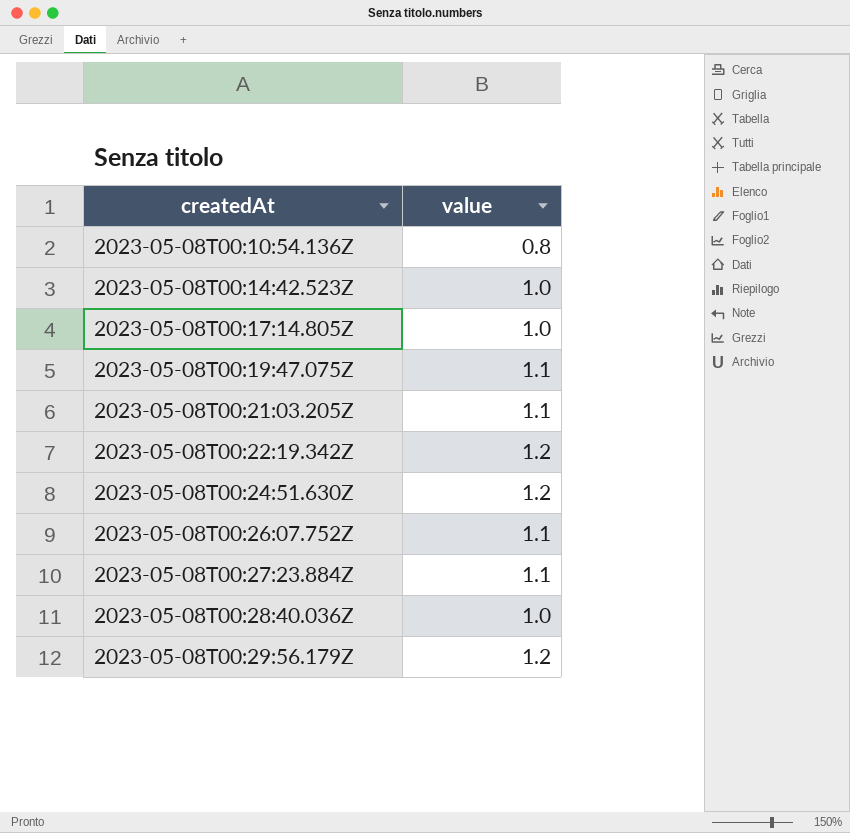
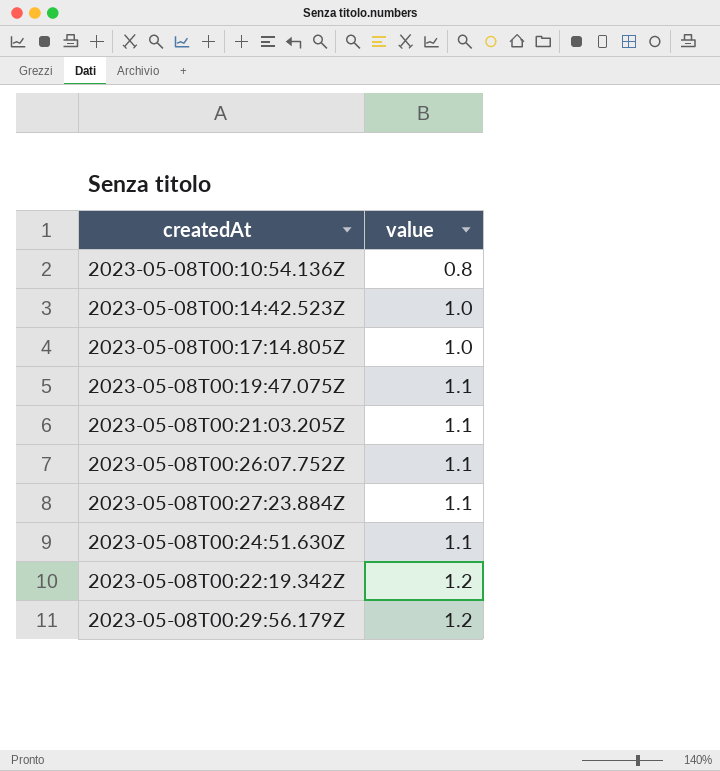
row order: createdAt ascending -> value ascending
row 2023-05-08T00:28:40.036Z: 1.0 -> none
2023-05-08T00:24:51.630Z | value: 1.2 -> 1.1

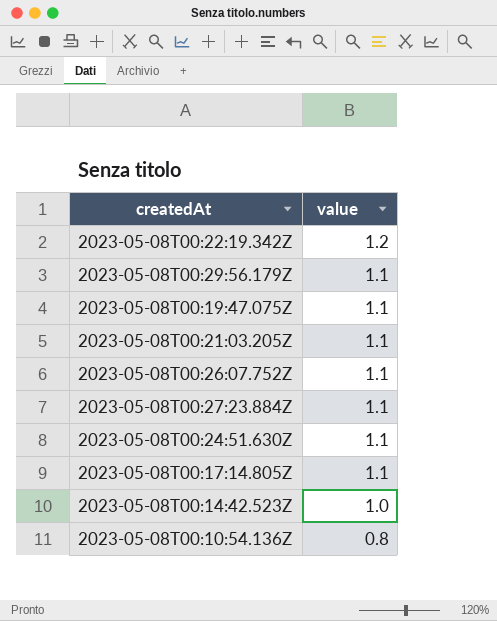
row order: value ascending -> value descending
2023-05-08T00:29:56.179Z | value: 1.2 -> 1.1
2023-05-08T00:17:14.805Z | value: 1.0 -> 1.1

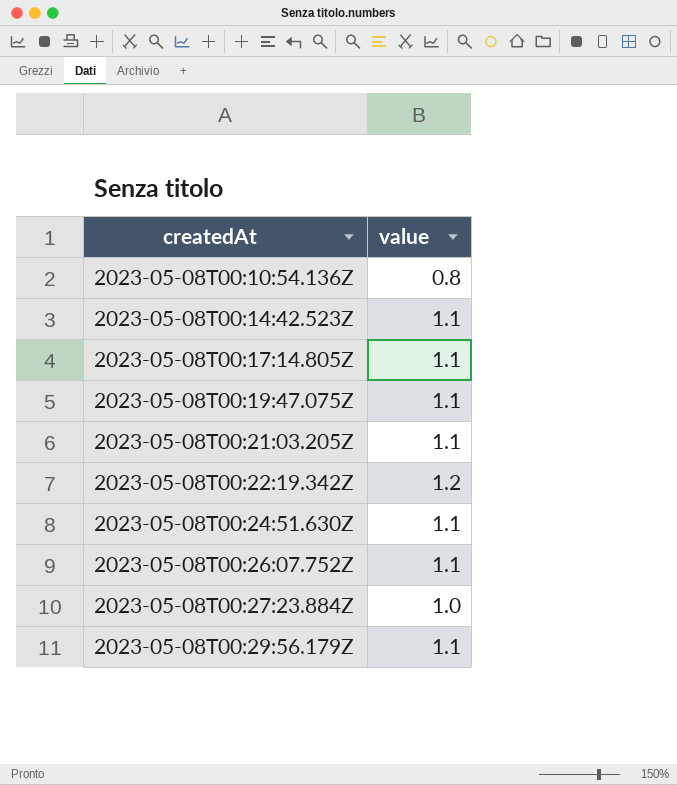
row order: value descending -> createdAt ascending
2023-05-08T00:14:42.523Z | value: 1.0 -> 1.1
2023-05-08T00:27:23.884Z | value: 1.1 -> 1.0

